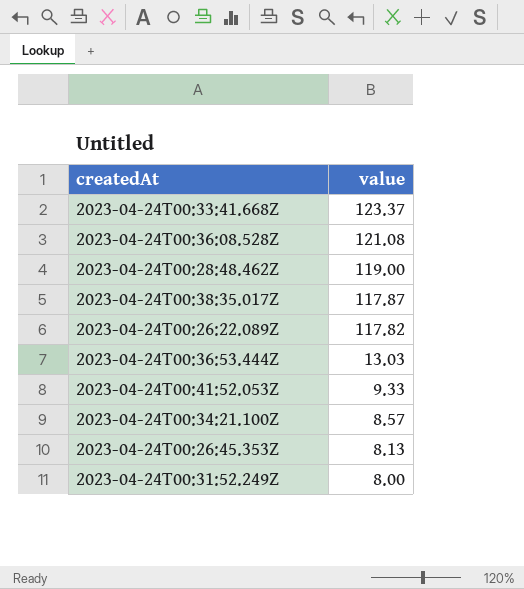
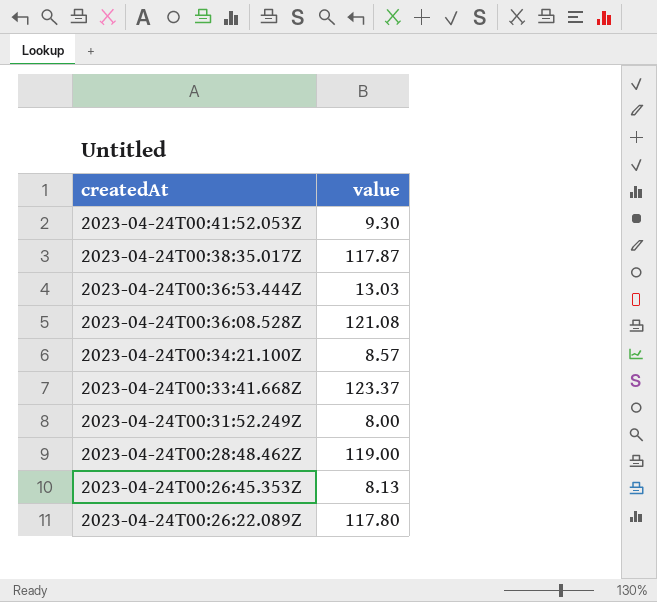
row order: value descending -> createdAt descending
2023-04-24T00:41:52.053Z | value: 9.33 -> 9.30
2023-04-24T00:26:22.089Z | value: 117.82 -> 117.80

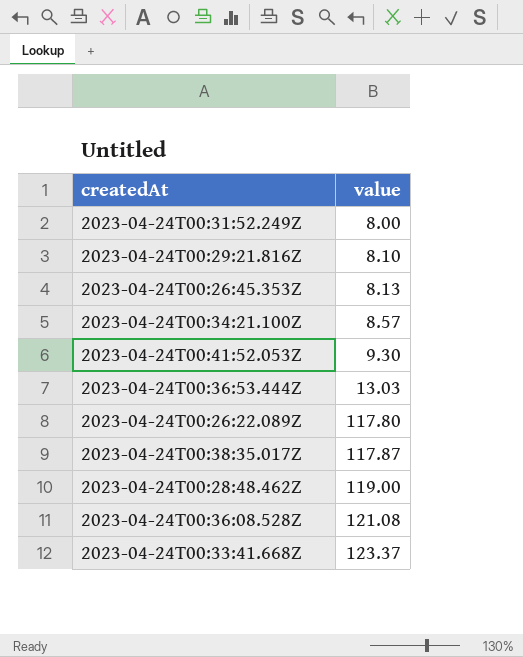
row order: createdAt descending -> value ascending
row 2023-04-24T00:29:21.816Z: none -> 8.10

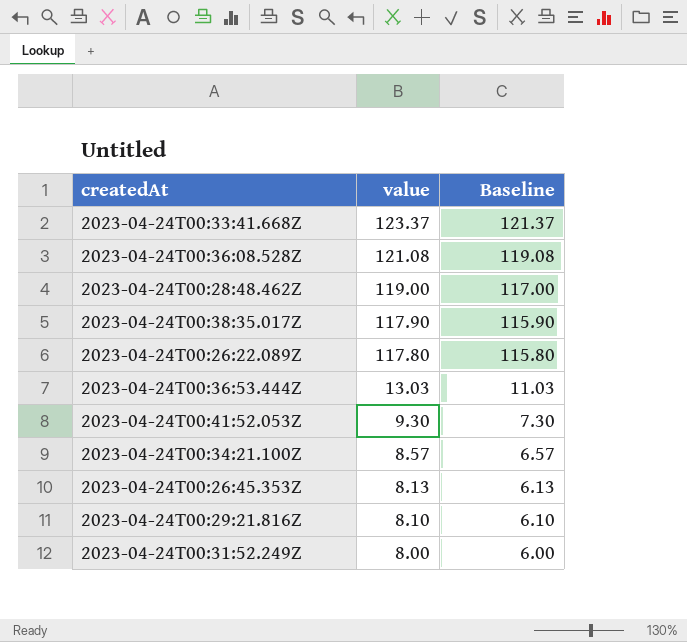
row order: value ascending -> value descending
column Baseline | formula: none -> [value] - 2
2023-04-24T00:38:35.017Z | value: 117.87 -> 117.90

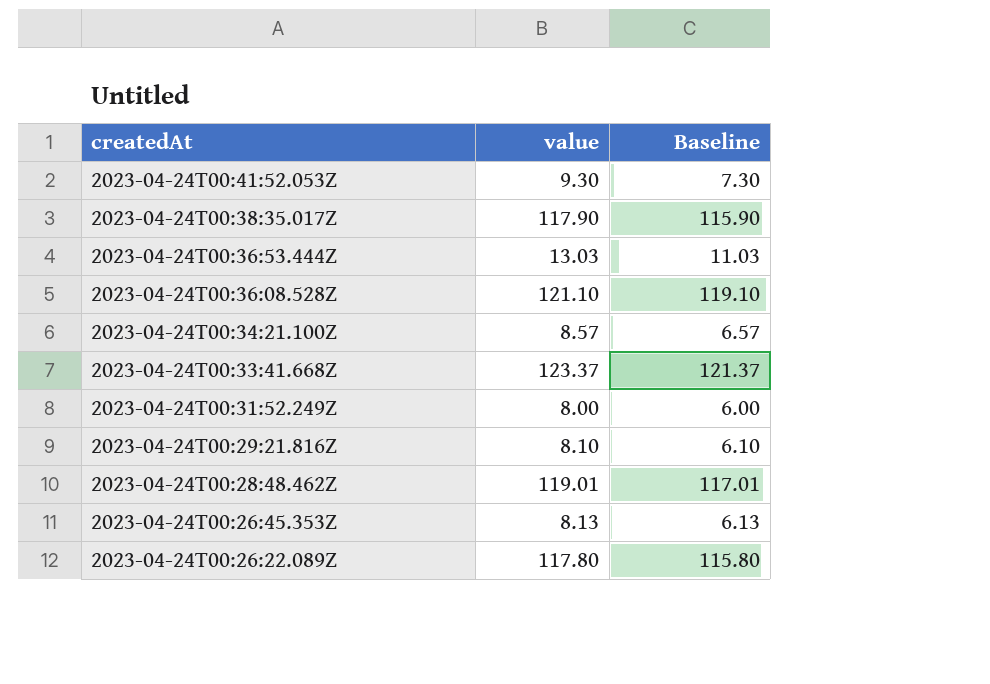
row order: value descending -> createdAt descending
2023-04-24T00:36:08.528Z | value: 121.08 -> 121.10
2023-04-24T00:36:08.528Z | Baseline: 119.08 -> 119.10
2023-04-24T00:28:48.462Z | value: 119.00 -> 119.01
2023-04-24T00:28:48.462Z | Baseline: 117.00 -> 117.01

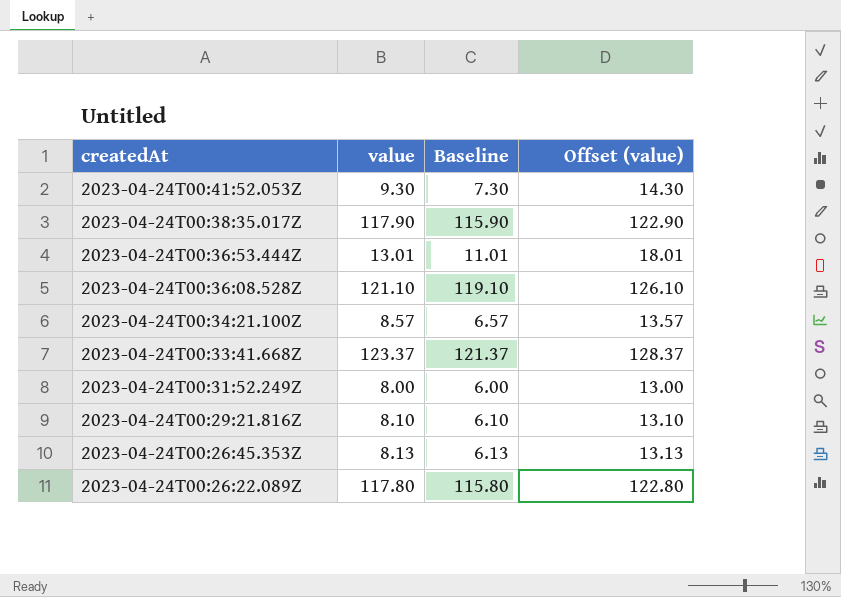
column Offset (value) | formula: none -> [value] + 5
row 2023-04-24T00:28:48.462Z: 119.01 | 117.01 -> none
2023-04-24T00:36:53.444Z | value: 13.03 -> 13.01
2023-04-24T00:36:53.444Z | Baseline: 11.03 -> 11.01

